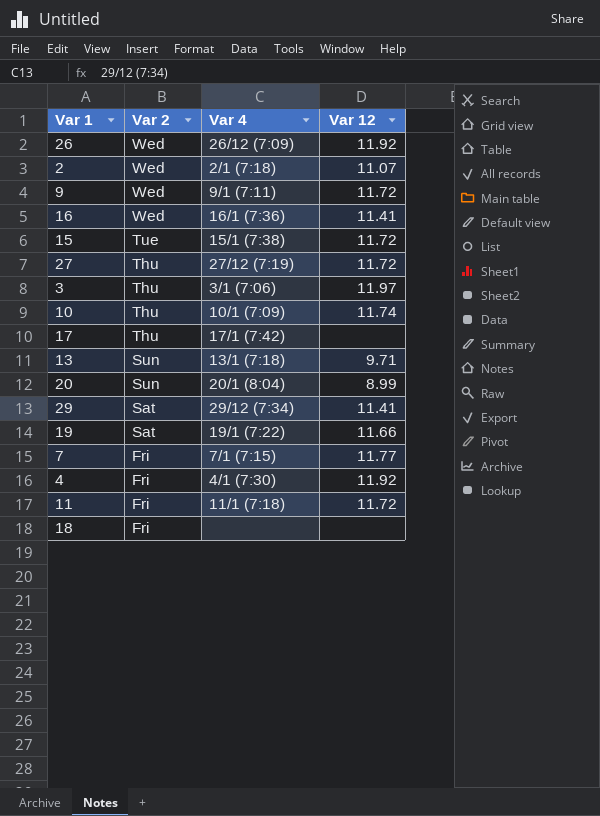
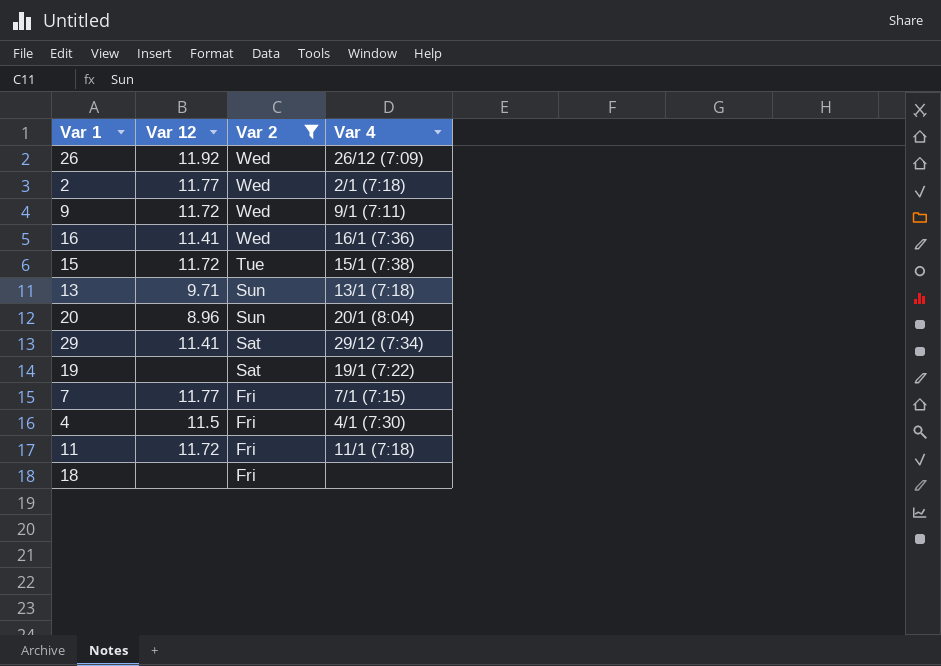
filter: none -> Var 2 != Thu
column Var 12 | position: 4 -> 2
2 | Var 12: 11.07 -> 11.77
20 | Var 12: 8.99 -> 8.96
19 | Var 12: 11.66 -> none
4 | Var 12: 11.92 -> 11.5

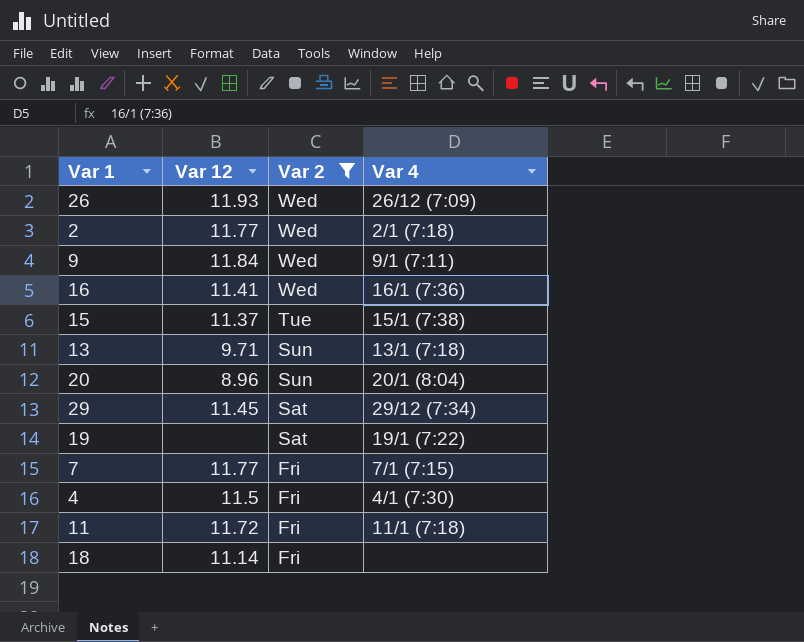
26 | Var 12: 11.92 -> 11.93
9 | Var 12: 11.72 -> 11.84
15 | Var 12: 11.72 -> 11.37
29 | Var 12: 11.41 -> 11.45
18 | Var 12: none -> 11.14

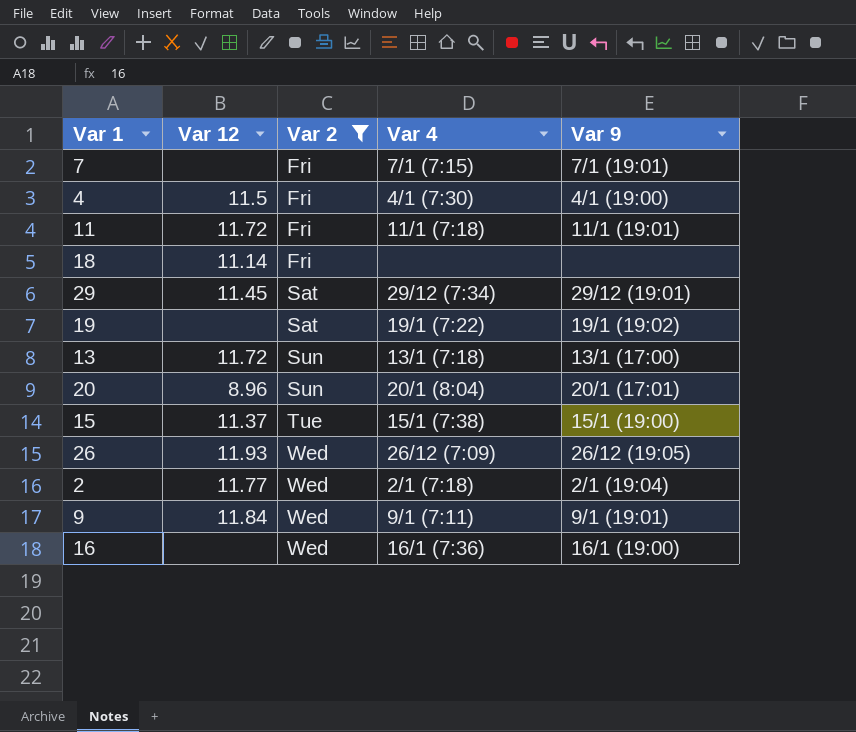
row order: Var 2 descending -> Var 2 ascending
column Var 9 | position: none -> 5
7 | Var 12: 11.77 -> none
13 | Var 12: 9.71 -> 11.72
16 | Var 12: 11.41 -> none

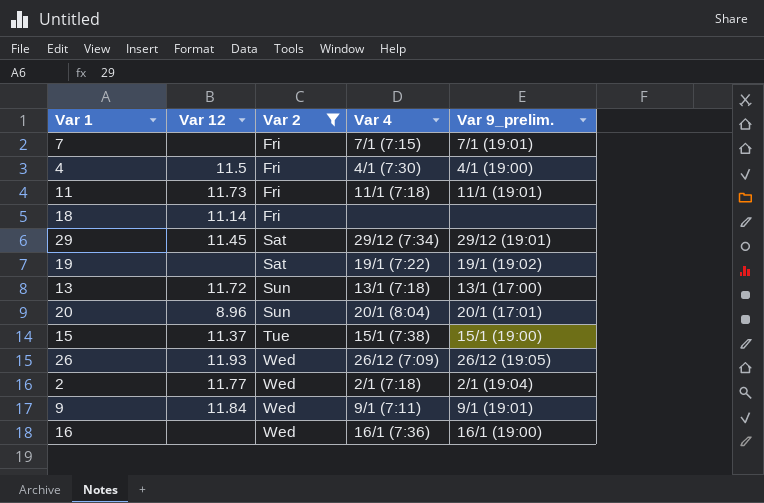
column name: Var 9 -> Var 9_prelim.
11 | Var 12: 11.72 -> 11.73

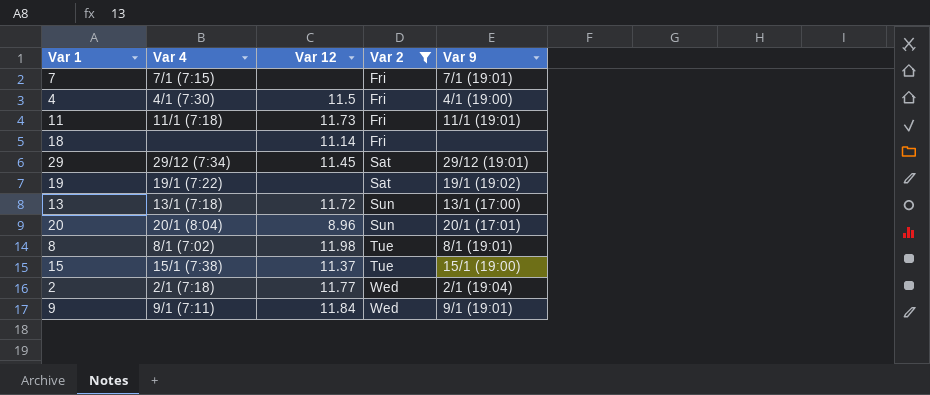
column Var 4 | position: 4 -> 2
column name: Var 9_prelim. -> Var 9
row 26: 11.93 | Wed | 26/12 (7:09) | 26/12 (19:05) -> none
row 16: none | Wed | 16/1 (7:36) | 16/1 (19:00) -> none
row 8: none -> 8/1 (7:02) | 11.98 | Tue | 8/1 (19:01)

